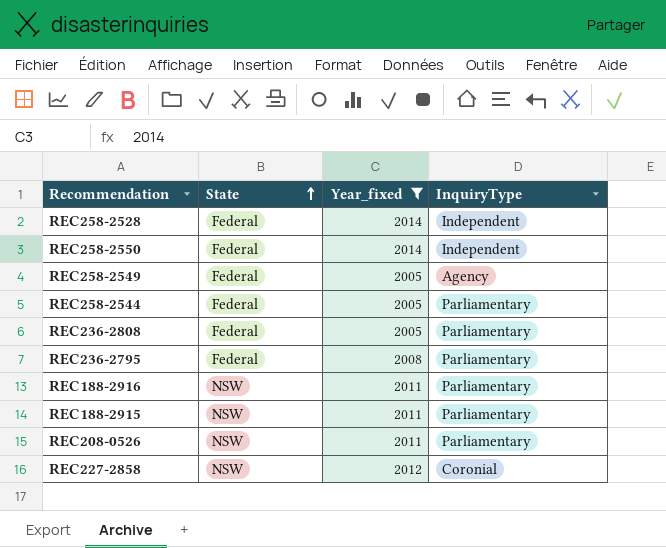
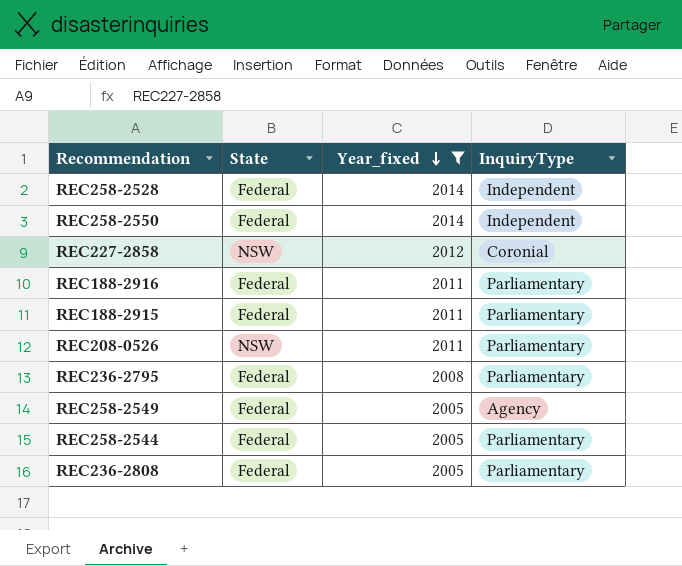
row order: State ascending -> Year_fixed descending
REC188-2916 | State: NSW -> Federal
REC188-2915 | State: NSW -> Federal

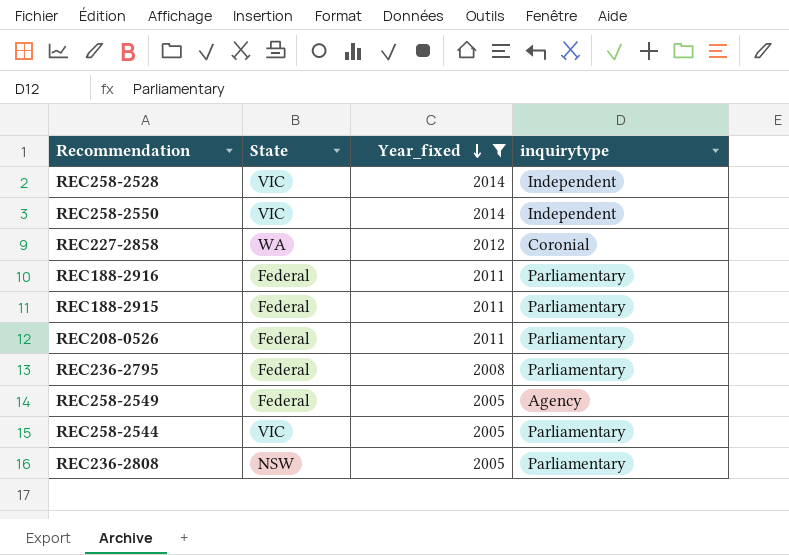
column name: InquiryType -> inquirytype
REC258-2528 | State: Federal -> VIC
REC258-2550 | State: Federal -> VIC
REC227-2858 | State: NSW -> WA
REC208-0526 | State: NSW -> Federal
REC258-2544 | State: Federal -> VIC
REC236-2808 | State: Federal -> NSW

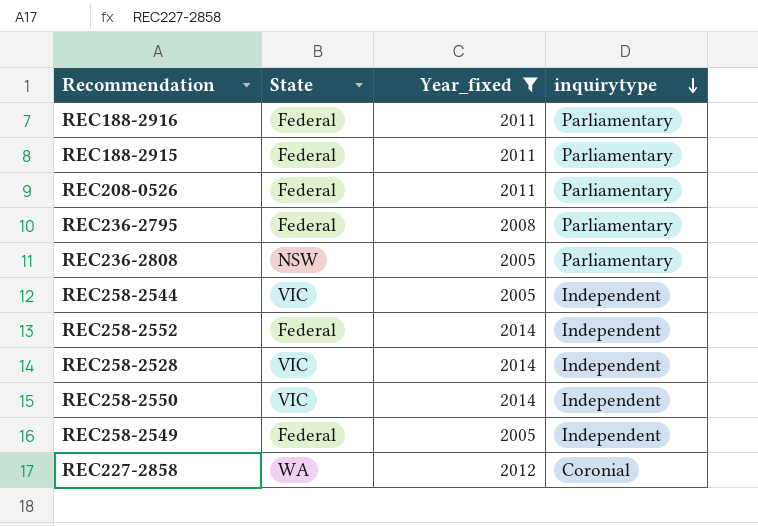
row order: Year_fixed descending -> inquirytype descending
REC258-2544 | inquirytype: Parliamentary -> Independent
row REC258-2552: none -> Federal | 2014 | Independent
REC258-2549 | inquirytype: Agency -> Independent

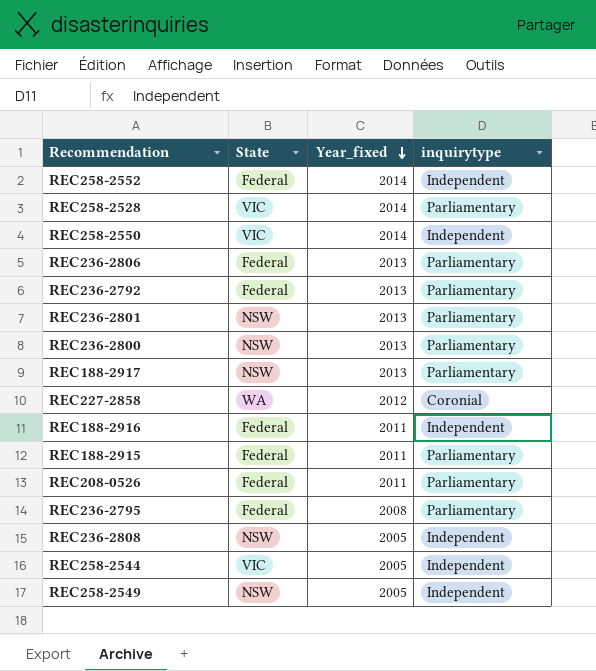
filter: Year_fixed != 2013 -> none
row order: inquirytype descending -> Year_fixed descending
REC258-2528 | inquirytype: Independent -> Parliamentary
REC188-2916 | inquirytype: Parliamentary -> Independent
REC236-2808 | inquirytype: Parliamentary -> Independent
REC258-2549 | State: Federal -> NSW

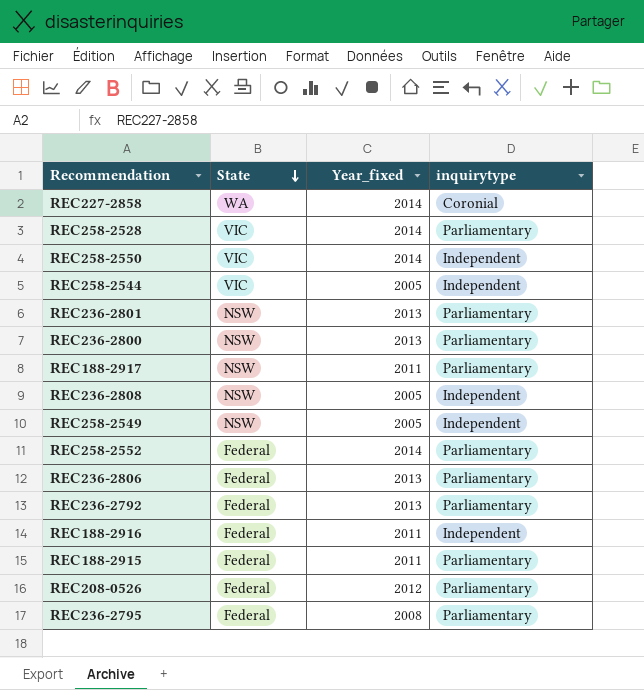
row order: Year_fixed descending -> State descending
REC227-2858 | Year_fixed: 2012 -> 2014
REC188-2917 | Year_fixed: 2013 -> 2011
REC258-2552 | inquirytype: Independent -> Parliamentary
REC208-0526 | Year_fixed: 2011 -> 2012

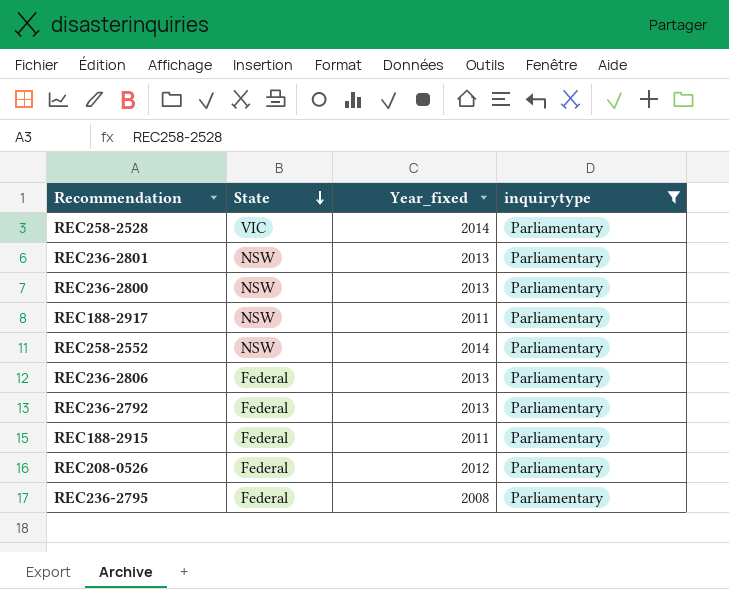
filter: none -> inquirytype = Parliamentary
REC258-2552 | State: Federal -> NSW

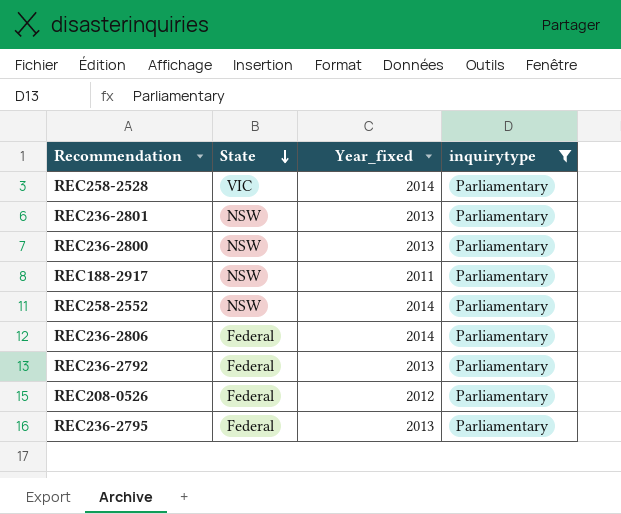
row REC188-2915: Federal | 2011 | Parliamentary -> none
REC236-2806 | Year_fixed: 2013 -> 2014
REC236-2795 | Year_fixed: 2008 -> 2013

